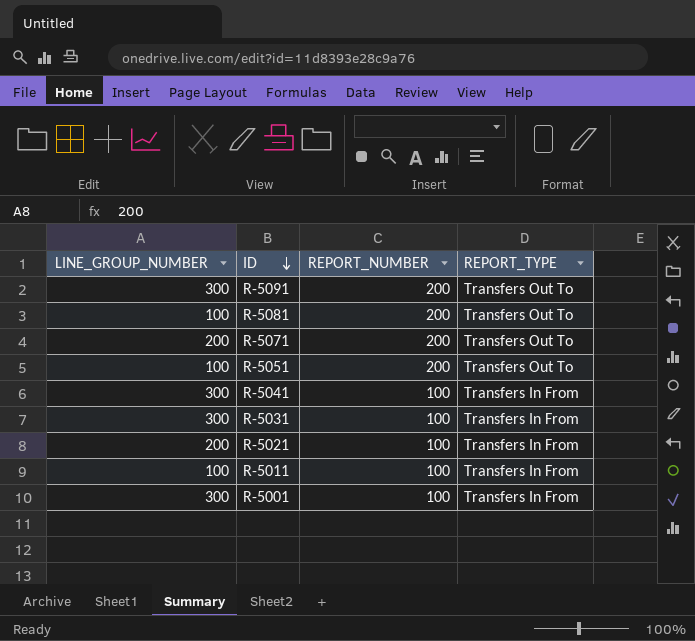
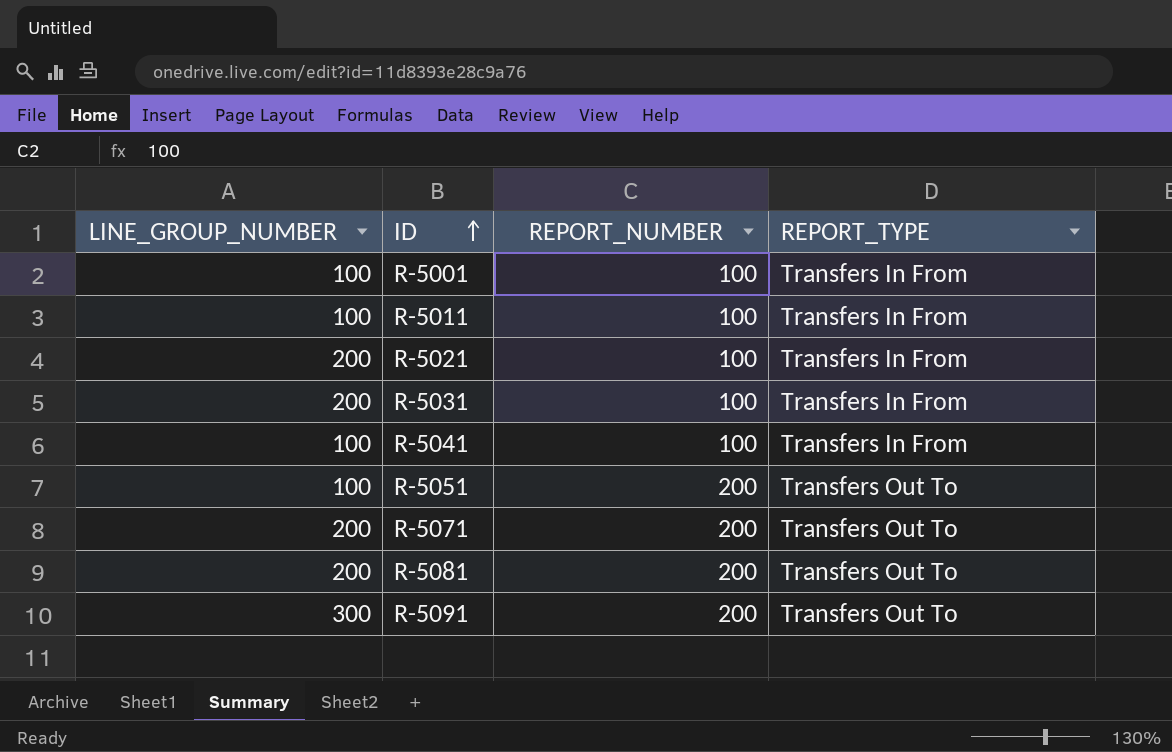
row order: ID descending -> ID ascending
R-5001 | LINE_GROUP_NUMBER: 300 -> 100
R-5031 | LINE_GROUP_NUMBER: 300 -> 200
R-5041 | LINE_GROUP_NUMBER: 300 -> 100
R-5081 | LINE_GROUP_NUMBER: 100 -> 200

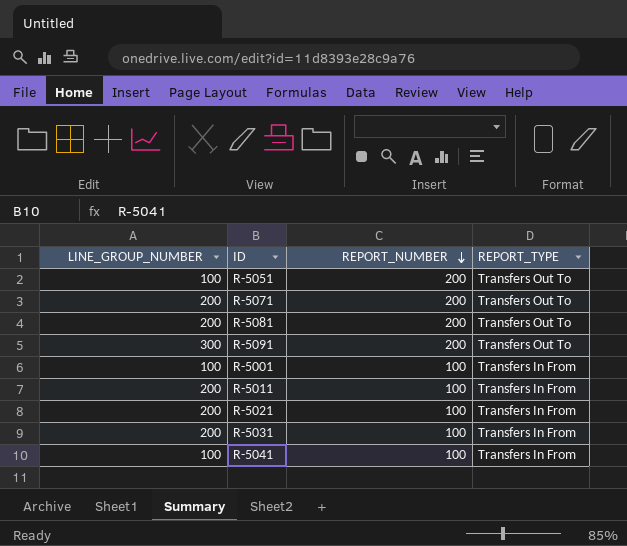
row order: ID ascending -> REPORT_NUMBER descending
R-5011 | LINE_GROUP_NUMBER: 100 -> 200

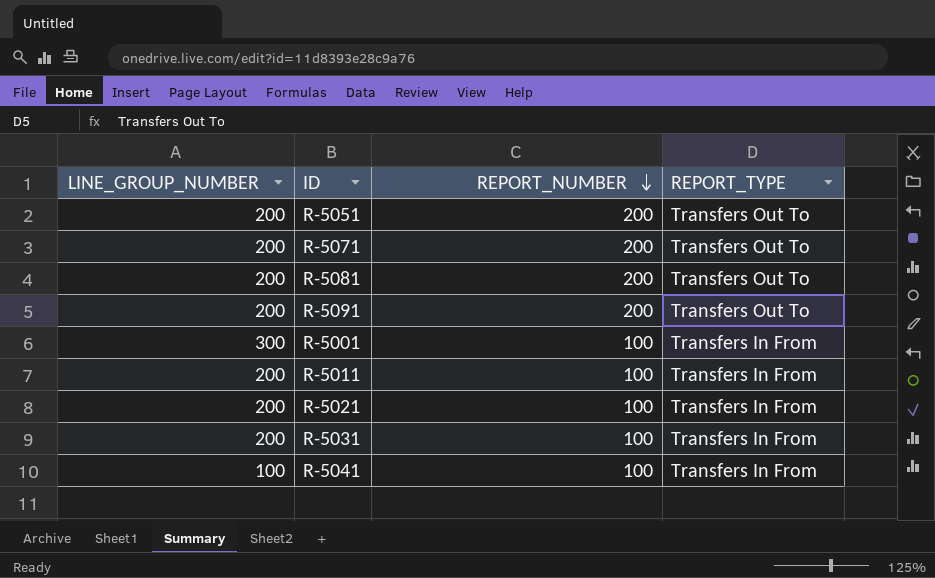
R-5051 | LINE_GROUP_NUMBER: 100 -> 200
R-5091 | LINE_GROUP_NUMBER: 300 -> 200
R-5001 | LINE_GROUP_NUMBER: 100 -> 300

